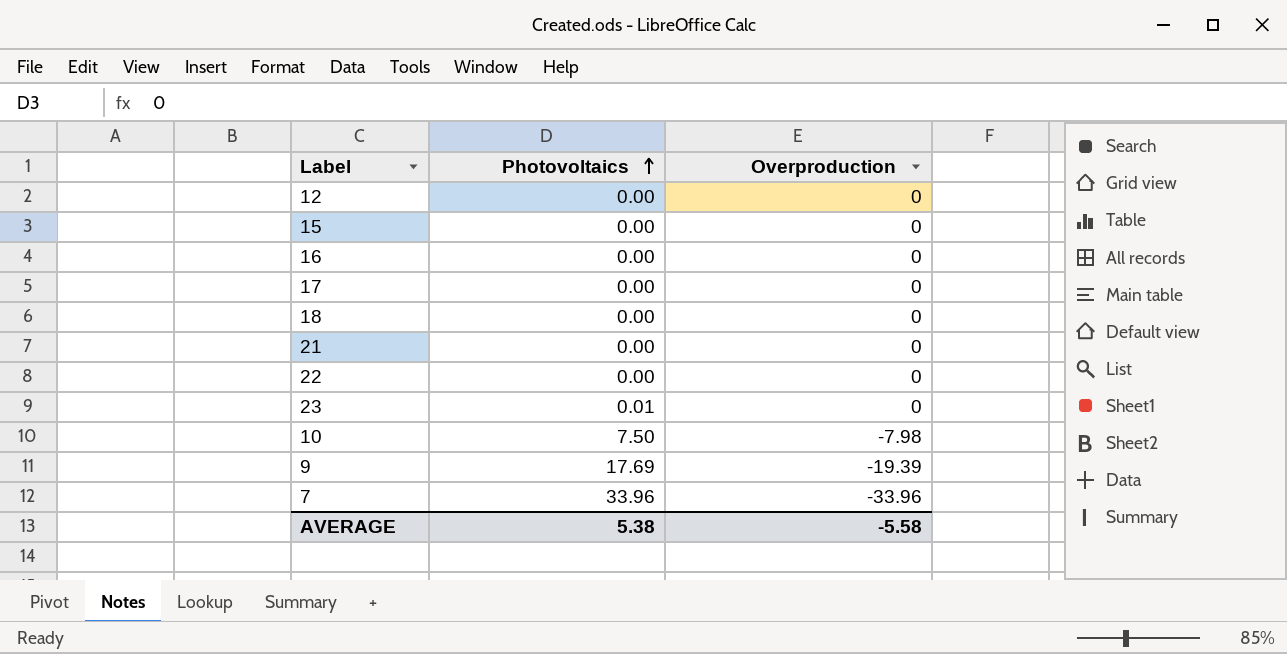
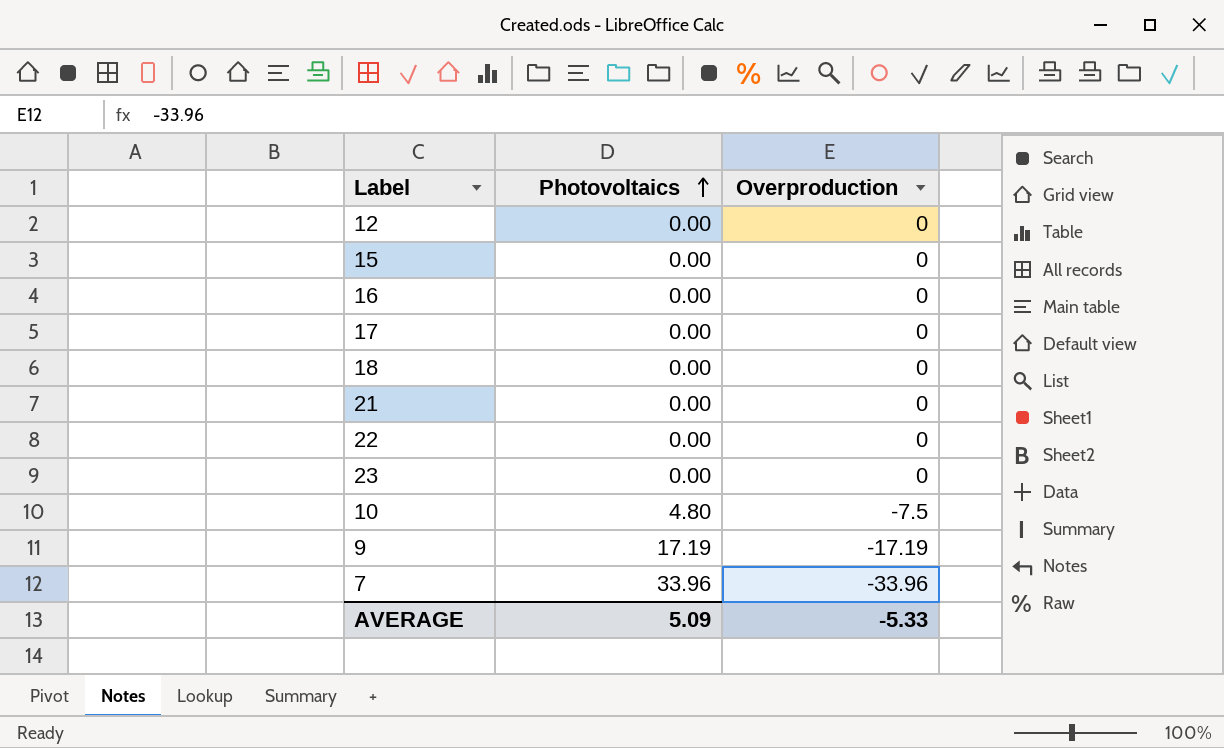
23 | Photovoltaics: 0.01 -> 0.00
10 | Photovoltaics: 7.50 -> 4.80
10 | Overproduction: -7.98 -> -7.5
9 | Photovoltaics: 17.69 -> 17.19
9 | Overproduction: -19.39 -> -17.19
AVERAGE | Photovoltaics: 5.38 -> 5.09
AVERAGE | Overproduction: -5.58 -> -5.33

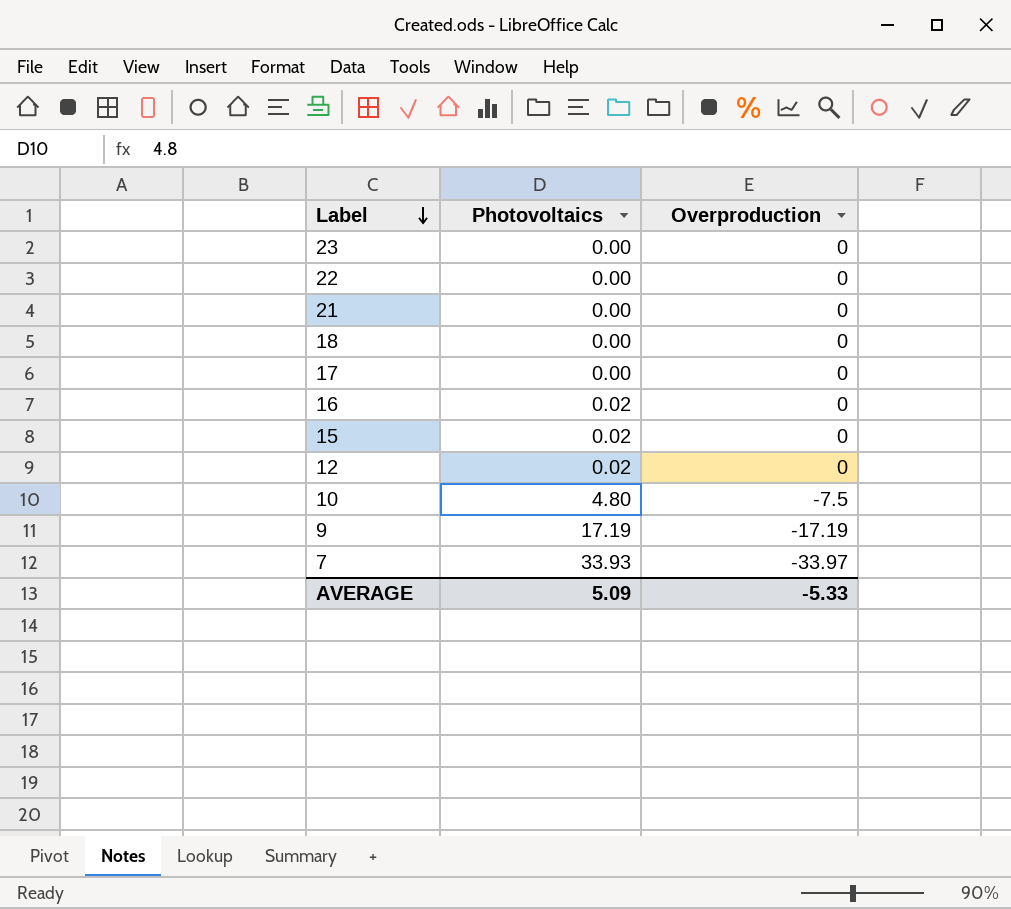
row order: Photovoltaics ascending -> Label descending
16 | Photovoltaics: 0.00 -> 0.02
15 | Photovoltaics: 0.00 -> 0.02
12 | Photovoltaics: 0.00 -> 0.02
7 | Photovoltaics: 33.96 -> 33.93
7 | Overproduction: -33.96 -> -33.97

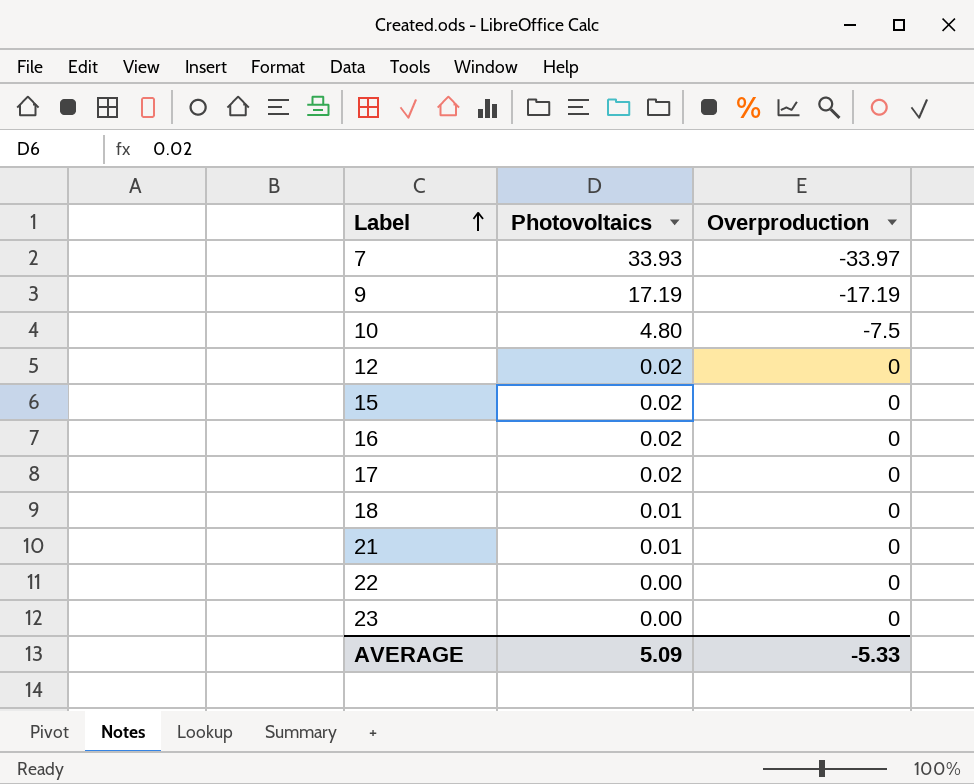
row order: Label descending -> Label ascending
17 | Photovoltaics: 0.00 -> 0.02
18 | Photovoltaics: 0.00 -> 0.01
21 | Photovoltaics: 0.00 -> 0.01

